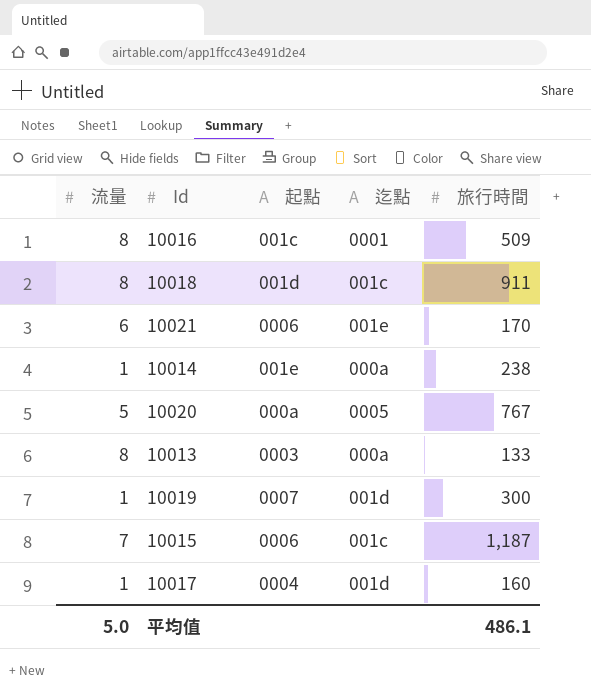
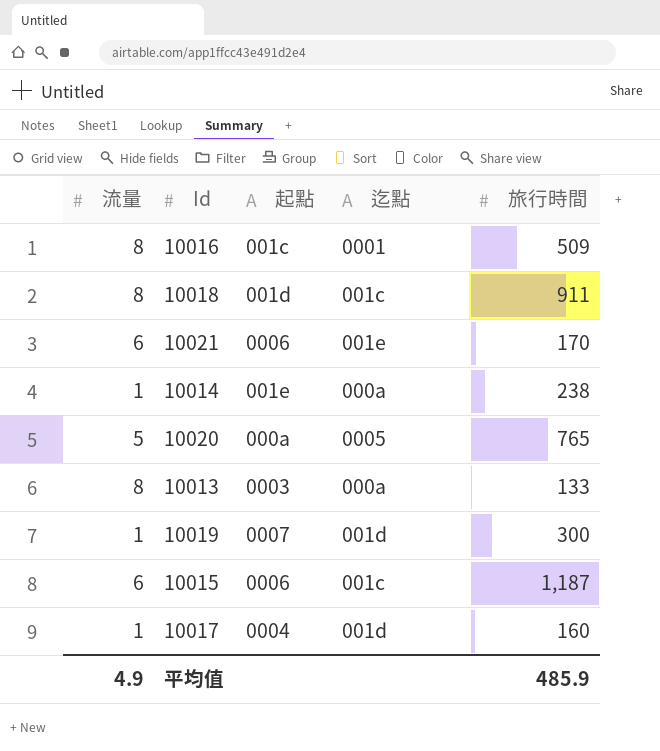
10020 | 旅行時間: 767 -> 765
10015 | 流量: 7 -> 6
平均值 | 流量: 5.0 -> 4.9
平均值 | 旅行時間: 486.1 -> 485.9

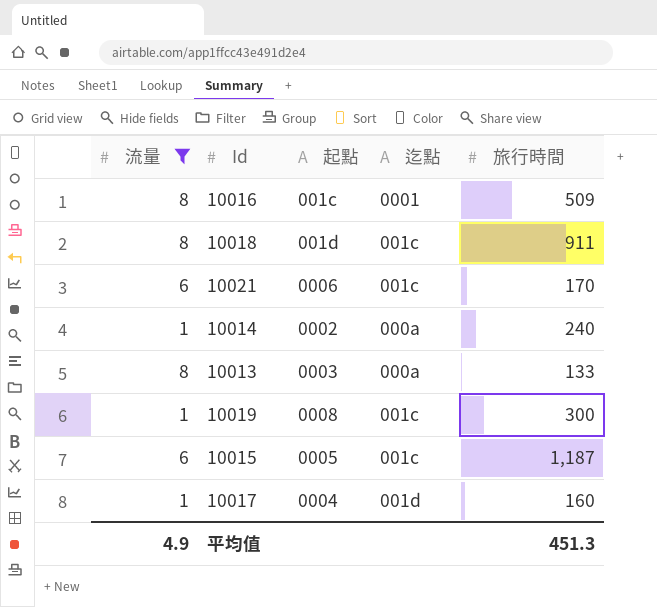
filter: none -> 流量 != 5
10021 | 迄點: 001e -> 001c
10014 | 起點: 001e -> 0002
10014 | 旅行時間: 238 -> 240
10019 | 起點: 0007 -> 0008
10019 | 迄點: 001d -> 001c
10015 | 起點: 0006 -> 0005
平均值 | 旅行時間: 485.9 -> 451.3

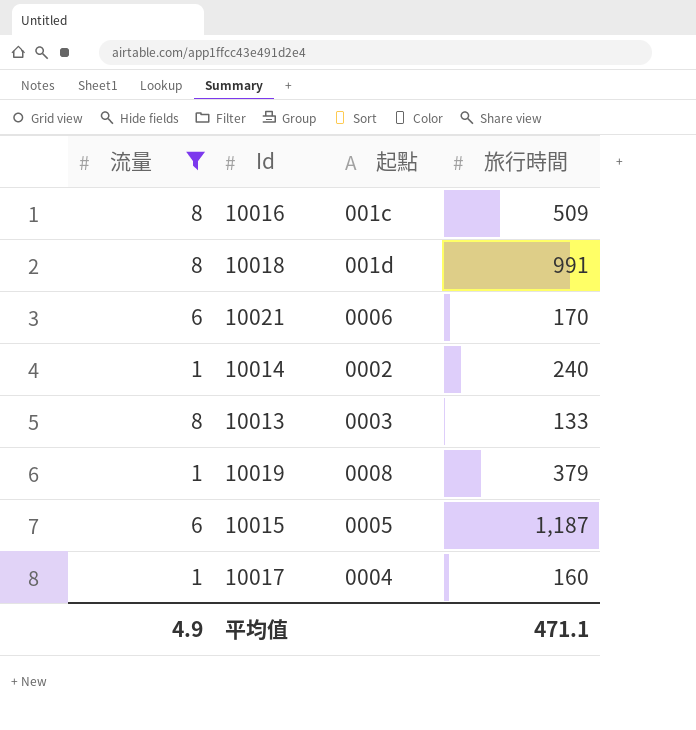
column 迄點 | position: 4 -> none
10018 | 旅行時間: 911 -> 991
10019 | 旅行時間: 300 -> 379
平均值 | 旅行時間: 451.3 -> 471.1

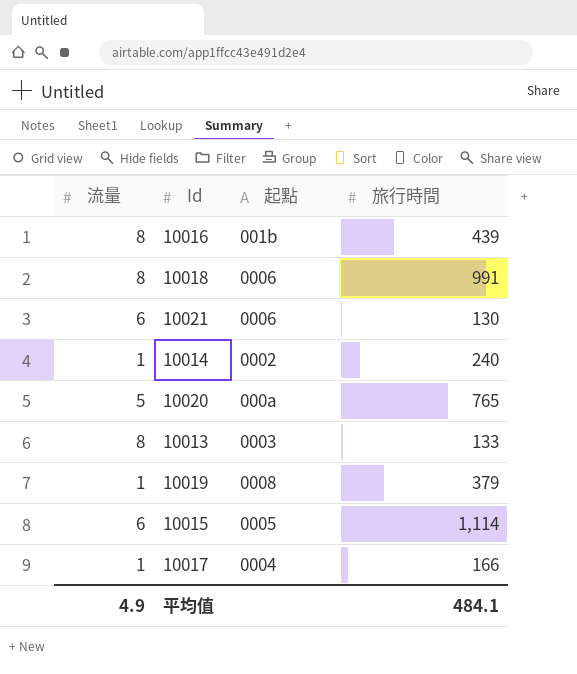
filter: 流量 != 5 -> none
10016 | 起點: 001c -> 001b
10016 | 旅行時間: 509 -> 439
10018 | 起點: 001d -> 0006
10021 | 旅行時間: 170 -> 130
10015 | 旅行時間: 1,187 -> 1,114
10017 | 旅行時間: 160 -> 166
平均值 | 旅行時間: 471.1 -> 484.1

